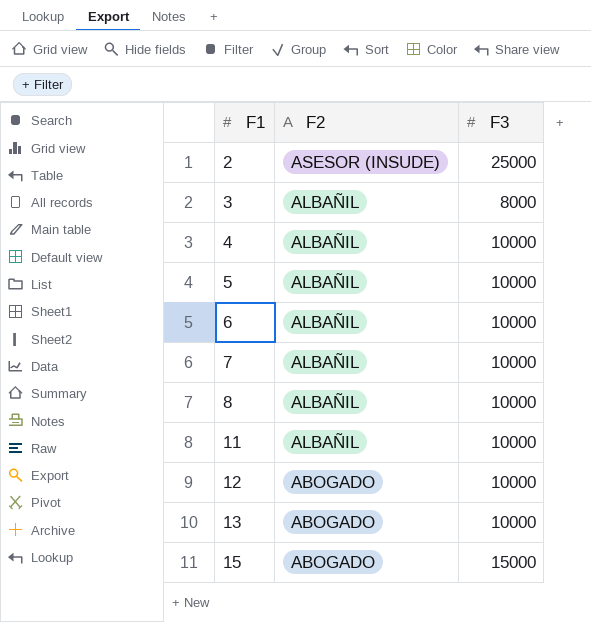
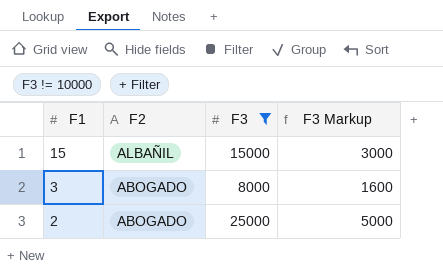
filter: none -> F3 != 10000
row order: F1 ascending -> F1 descending
column F3 Markup | formula: none -> [F3] * 0.2
15 | F2: ABOGADO -> ALBAÑIL
3 | F2: ALBAÑIL -> ABOGADO
2 | F2: ASESOR (INSUDE) -> ABOGADO

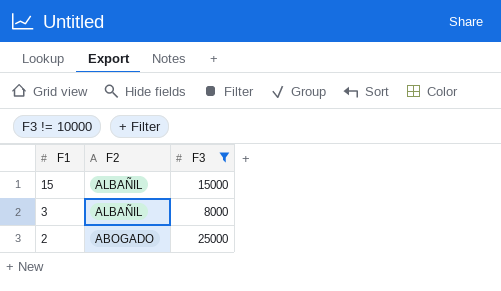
column F3 Markup | formula: [F3] * 0.2 -> none
3 | F2: ABOGADO -> ALBAÑIL

